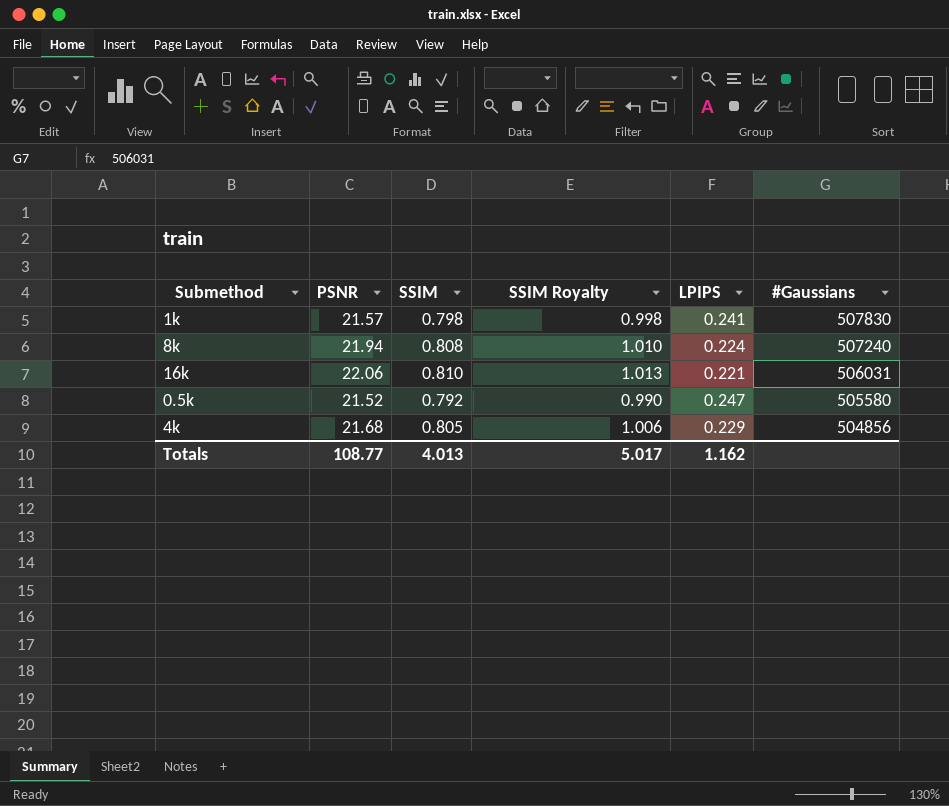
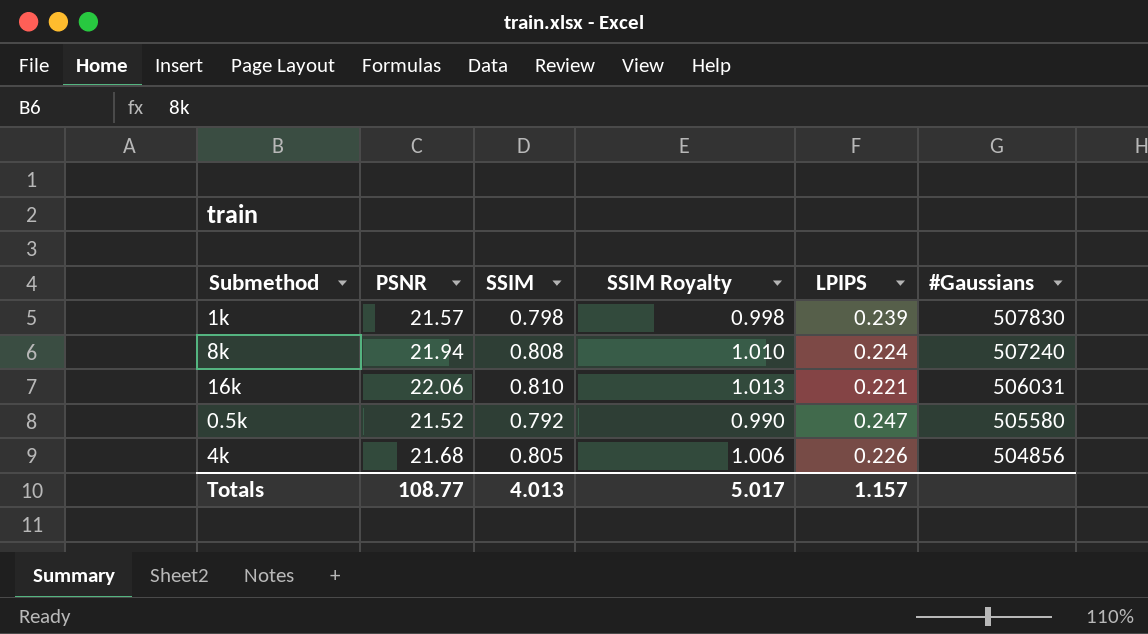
1k | LPIPS: 0.241 -> 0.239
4k | LPIPS: 0.229 -> 0.226
Totals | LPIPS: 1.162 -> 1.157

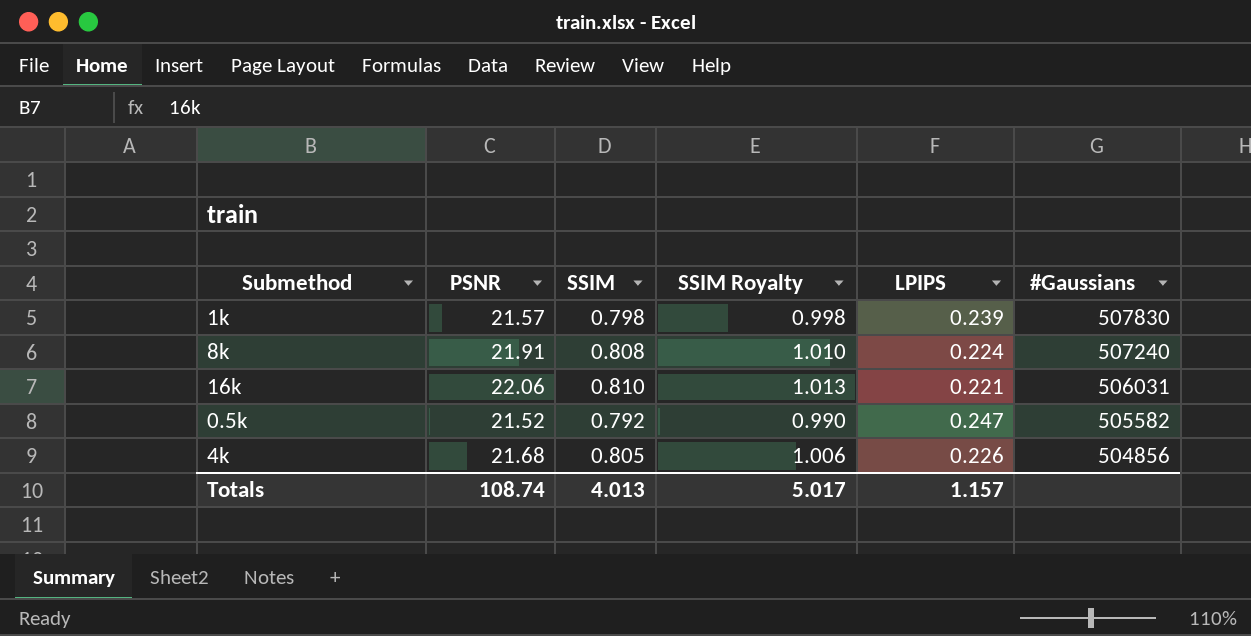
8k | PSNR: 21.94 -> 21.91
0.5k | #Gaussians: 505580 -> 505582
Totals | PSNR: 108.77 -> 108.74

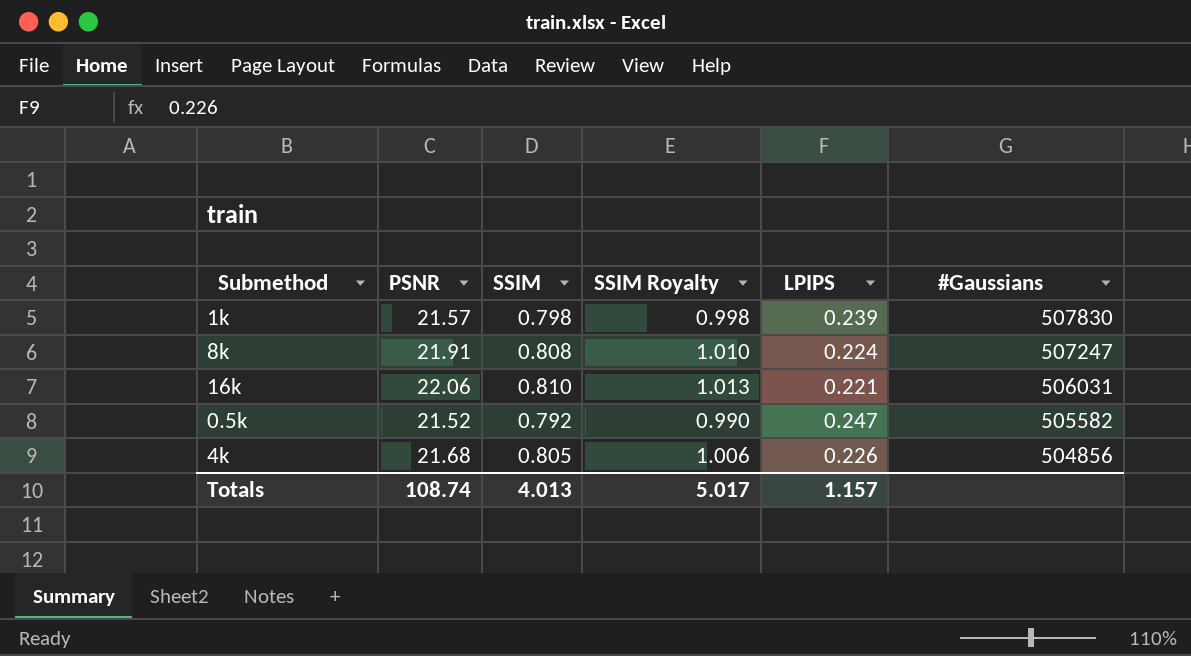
8k | #Gaussians: 507240 -> 507247

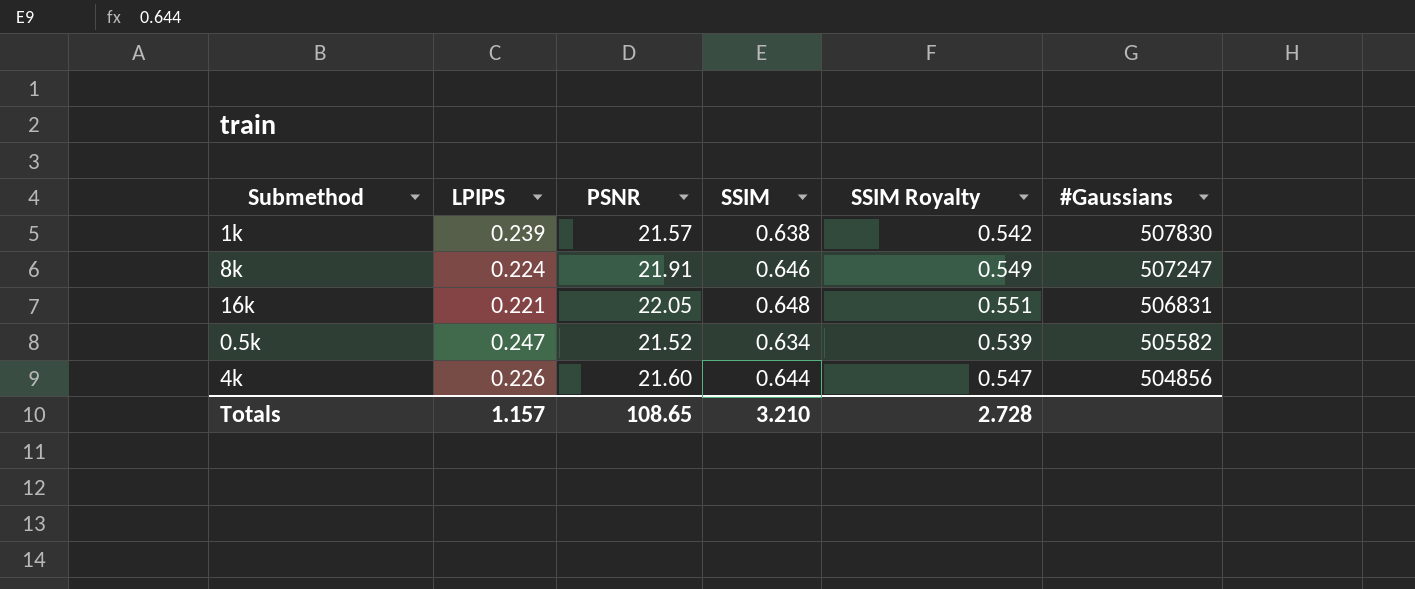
column LPIPS | position: 5 -> 2
column SSIM Royalty | formula: [SSIM] * 1.25 -> [SSIM] * 0.85
1k | SSIM: 0.798 -> 0.638
8k | SSIM: 0.808 -> 0.646
16k | PSNR: 22.06 -> 22.05
16k | SSIM: 0.810 -> 0.648
16k | #Gaussians: 506031 -> 506831
0.5k | SSIM: 0.792 -> 0.634
4k | PSNR: 21.68 -> 21.60
4k | SSIM: 0.805 -> 0.644
Totals | PSNR: 108.74 -> 108.65
Totals | SSIM: 4.013 -> 3.210
Totals | SSIM Royalty: 5.017 -> 2.728

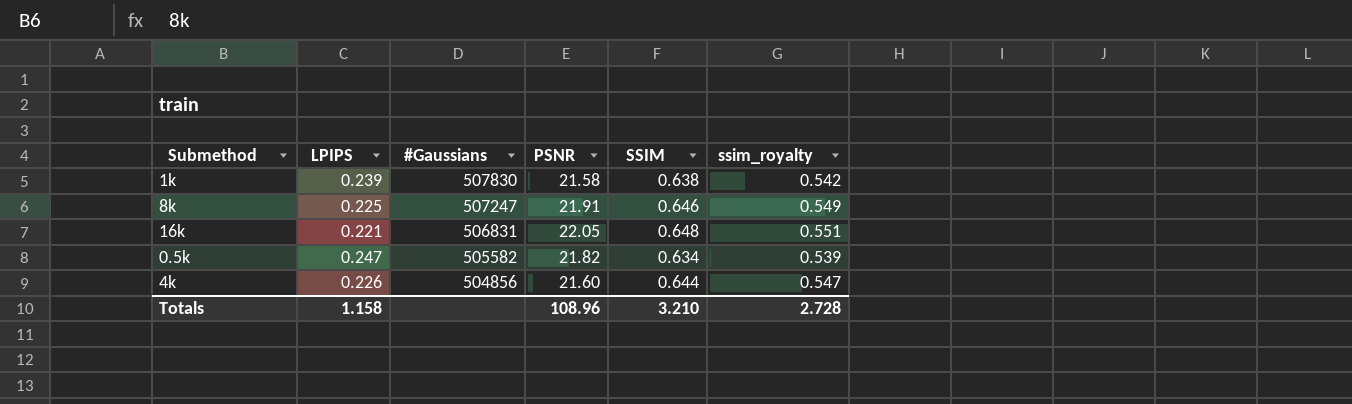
column #Gaussians | position: 6 -> 3
column name: SSIM Royalty -> ssim_royalty
1k | PSNR: 21.57 -> 21.58
8k | LPIPS: 0.224 -> 0.225
0.5k | PSNR: 21.52 -> 21.82
Totals | LPIPS: 1.157 -> 1.158
Totals | PSNR: 108.65 -> 108.96

